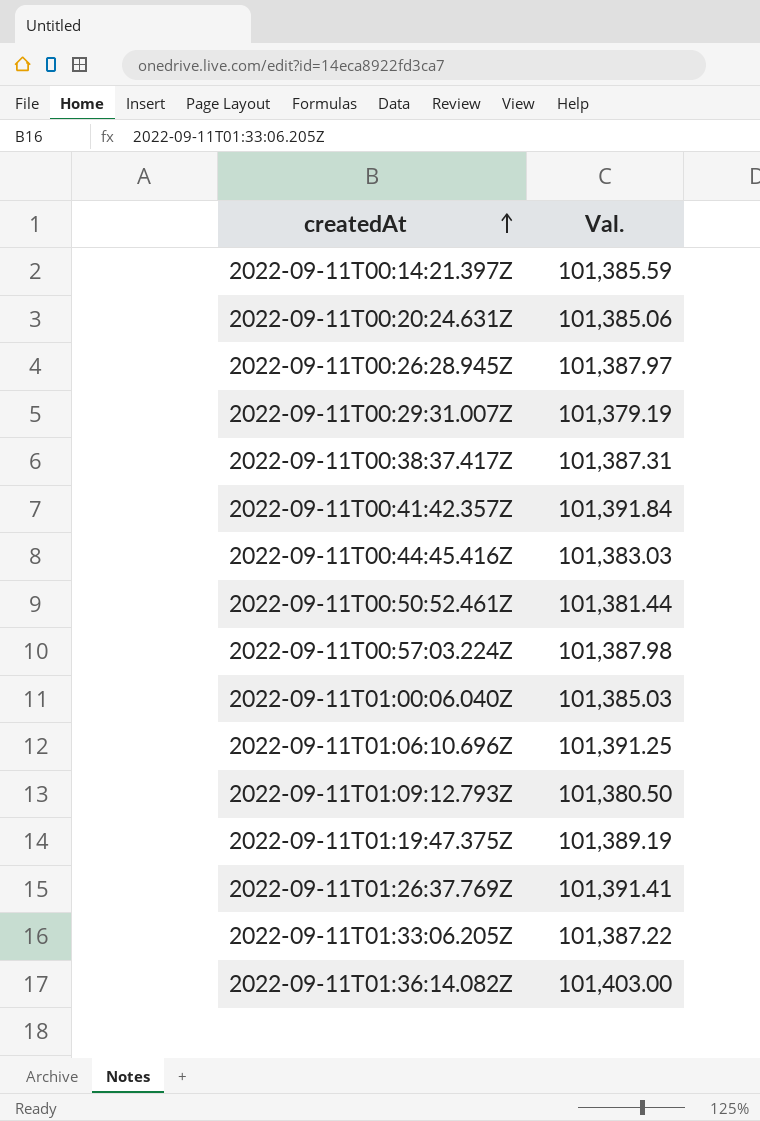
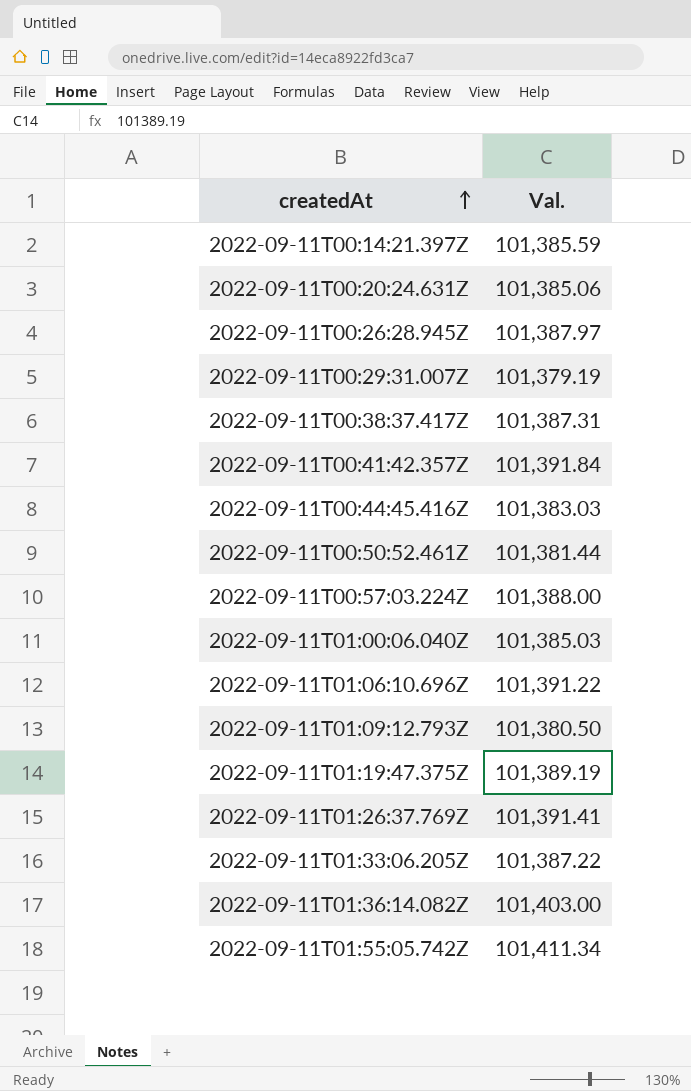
2022-09-11T00:57:03.224Z | Val.: 101,387.98 -> 101,388.00
2022-09-11T01:06:10.696Z | Val.: 101,391.25 -> 101,391.22
row 2022-09-11T01:55:05.742Z: none -> 101,411.34

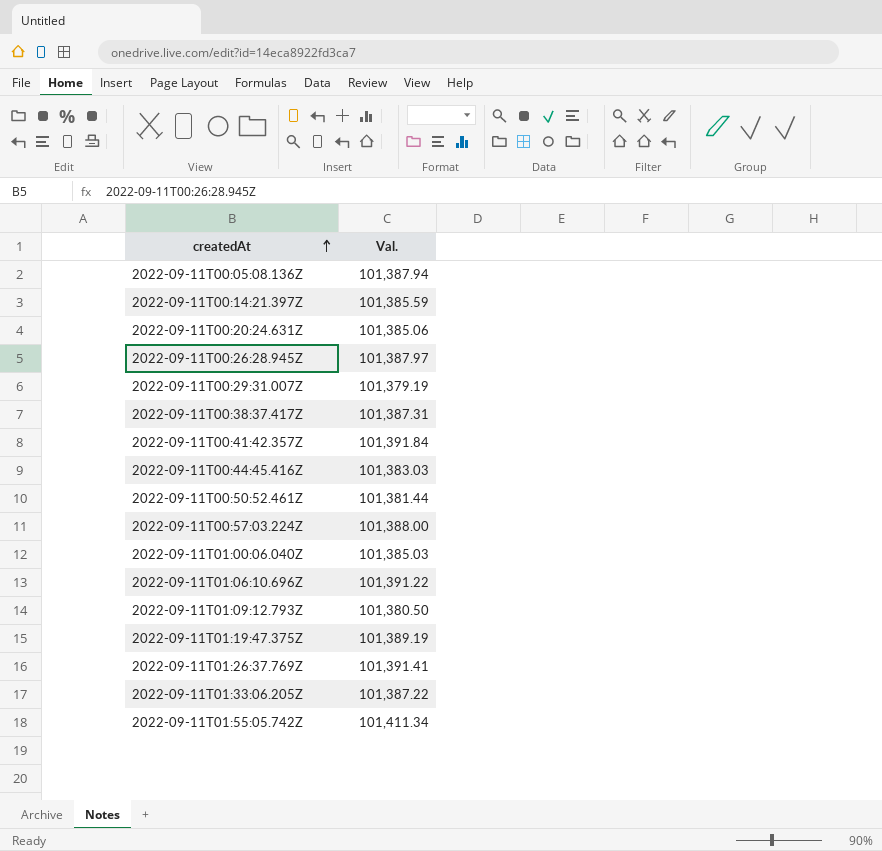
row 2022-09-11T01:36:14.082Z: 101,403.00 -> none
row 2022-09-11T00:05:08.136Z: none -> 101,387.94

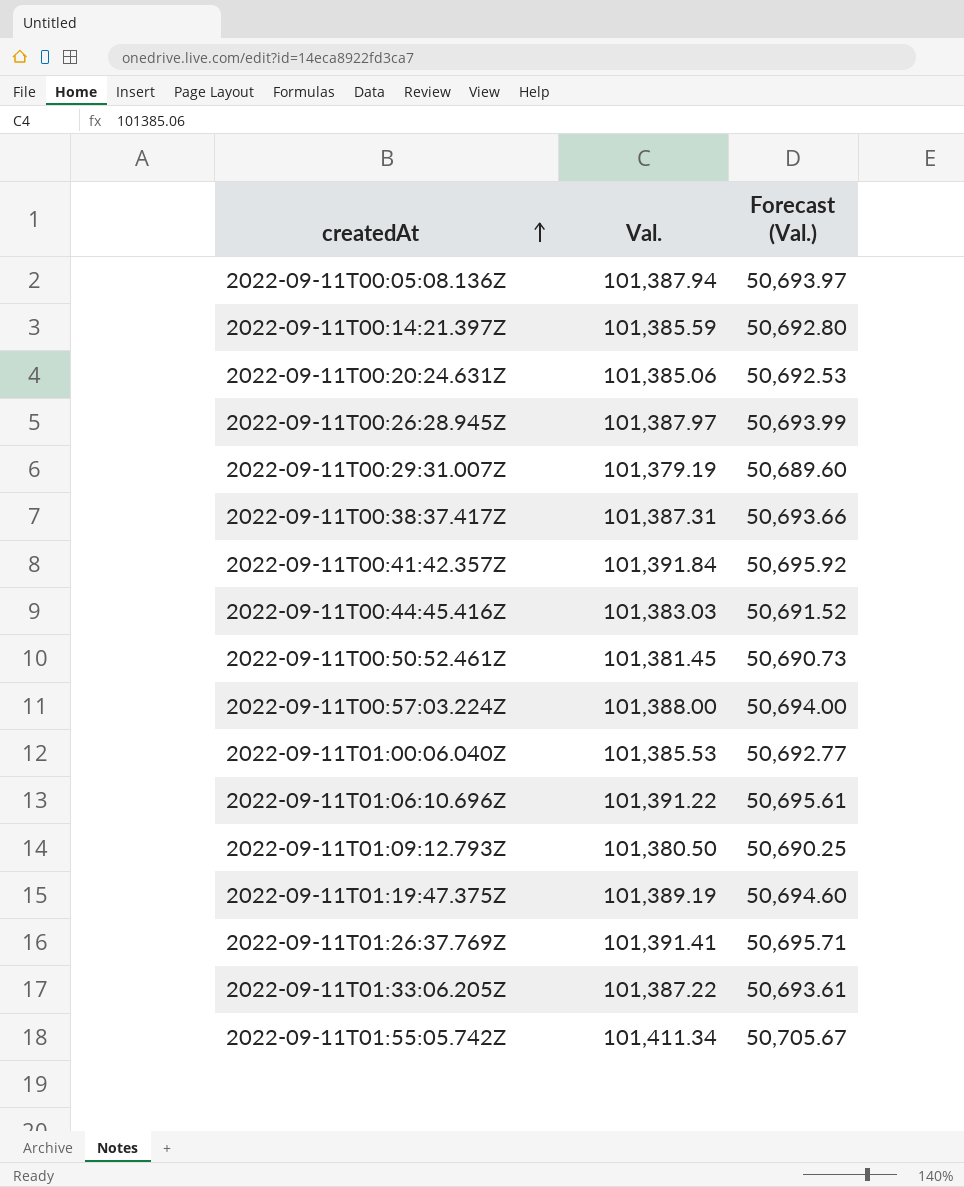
column Forecast (Val.) | formula: none -> [Val.] * 0.5
2022-09-11T00:50:52.461Z | Val.: 101,381.44 -> 101,381.45
2022-09-11T01:00:06.040Z | Val.: 101,385.03 -> 101,385.53

